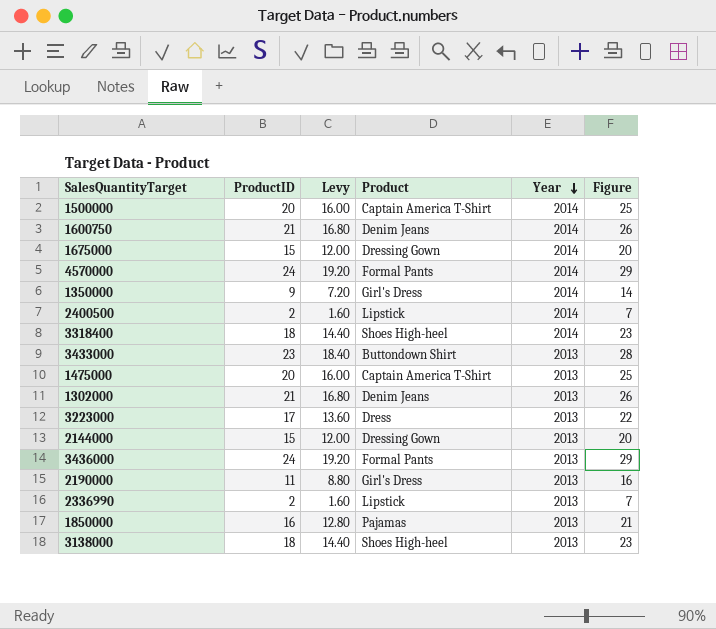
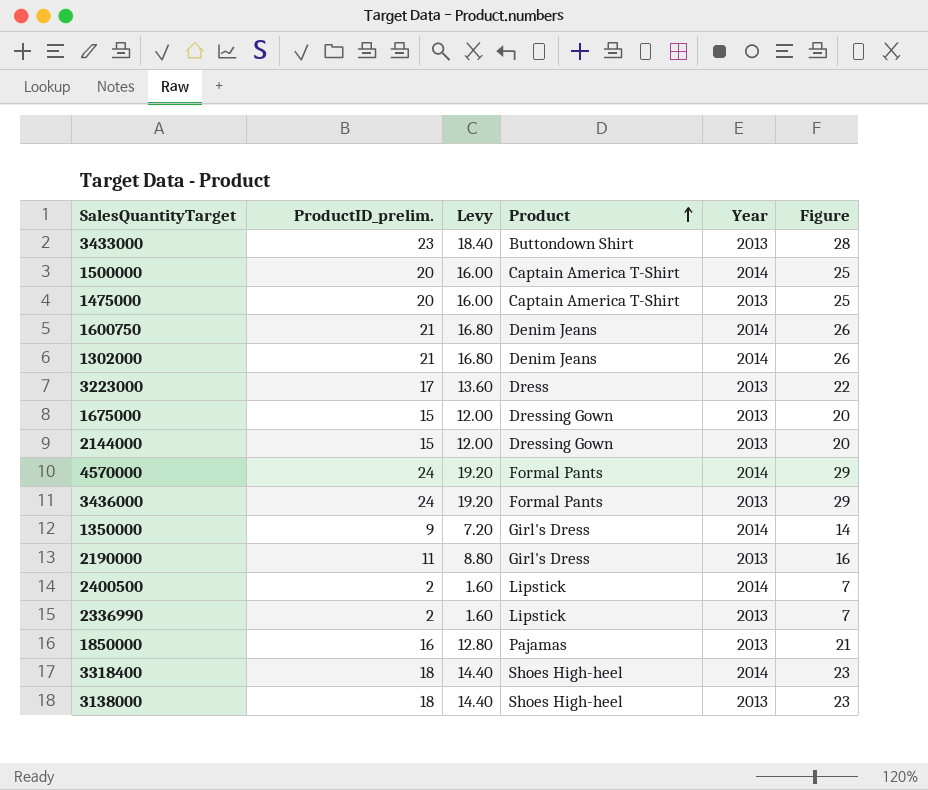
row order: Year descending -> Product ascending
column name: ProductID -> ProductID_prelim.
1302000 | Year: 2013 -> 2014
1675000 | Year: 2014 -> 2013

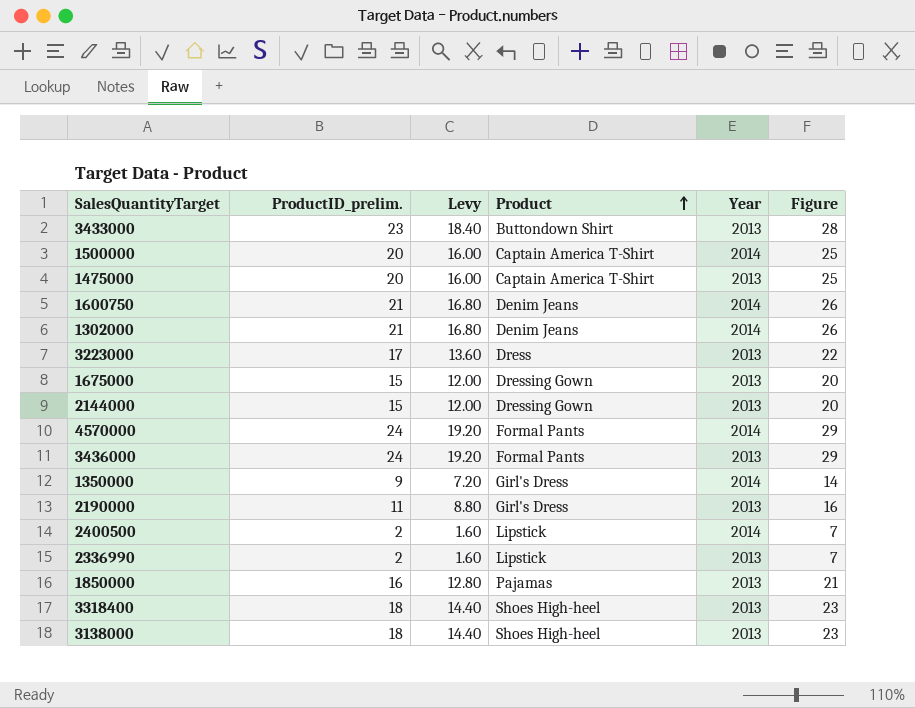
3318400 | Year: 2014 -> 2013

